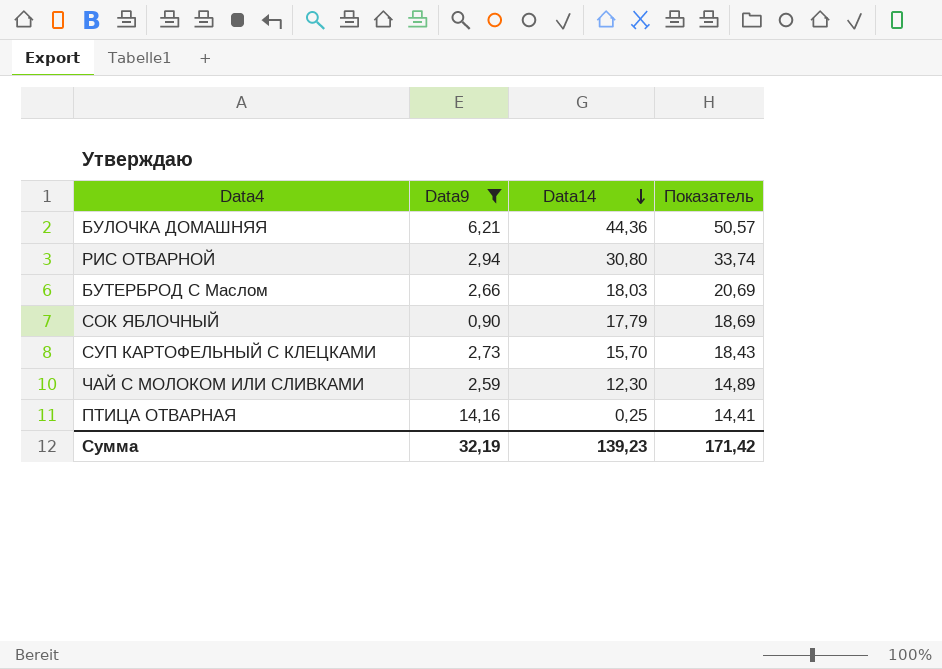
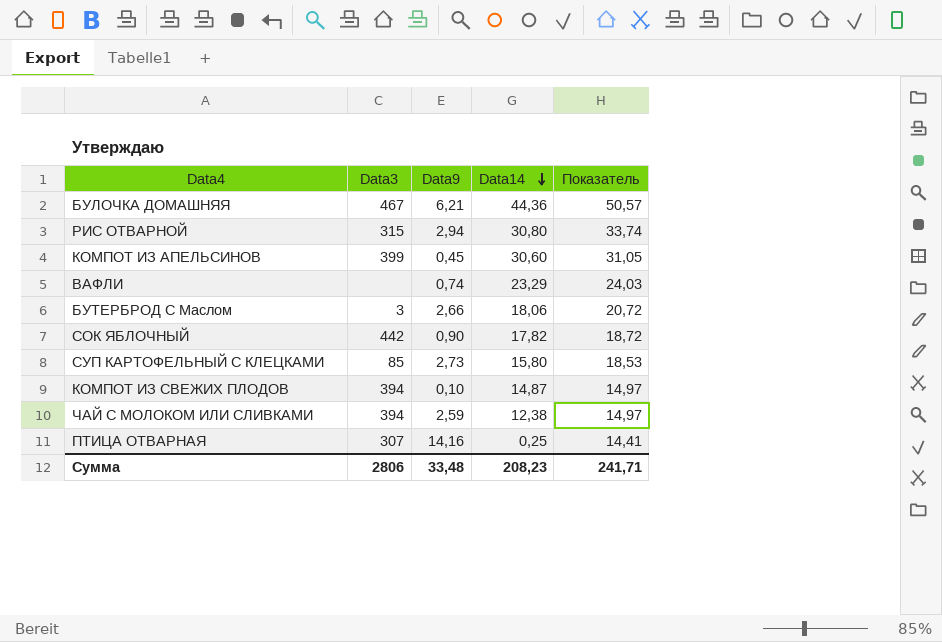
filter: Data9 >= 0,90 -> none
column Data3 | position: none -> 2
БУТЕРБРОД С Маслом | Data14: 18,03 -> 18,06
БУТЕРБРОД С Маслом | Показатель: 20,69 -> 20,72
СОК ЯБЛОЧНЫЙ | Data14: 17,79 -> 17,82
СОК ЯБЛОЧНЫЙ | Показатель: 18,69 -> 18,72
СУП КАРТОФЕЛЬНЫЙ С КЛЕЦКАМИ | Data14: 15,70 -> 15,80
СУП КАРТОФЕЛЬНЫЙ С КЛЕЦКАМИ | Показатель: 18,43 -> 18,53
ЧАЙ С МОЛОКОМ ИЛИ СЛИВКАМИ | Data14: 12,30 -> 12,38
ЧАЙ С МОЛОКОМ ИЛИ СЛИВКАМИ | Показатель: 14,89 -> 14,97
Сумма | Data9: 32,19 -> 33,48
Сумма | Data14: 139,23 -> 208,23
Сумма | Показатель: 171,42 -> 241,71

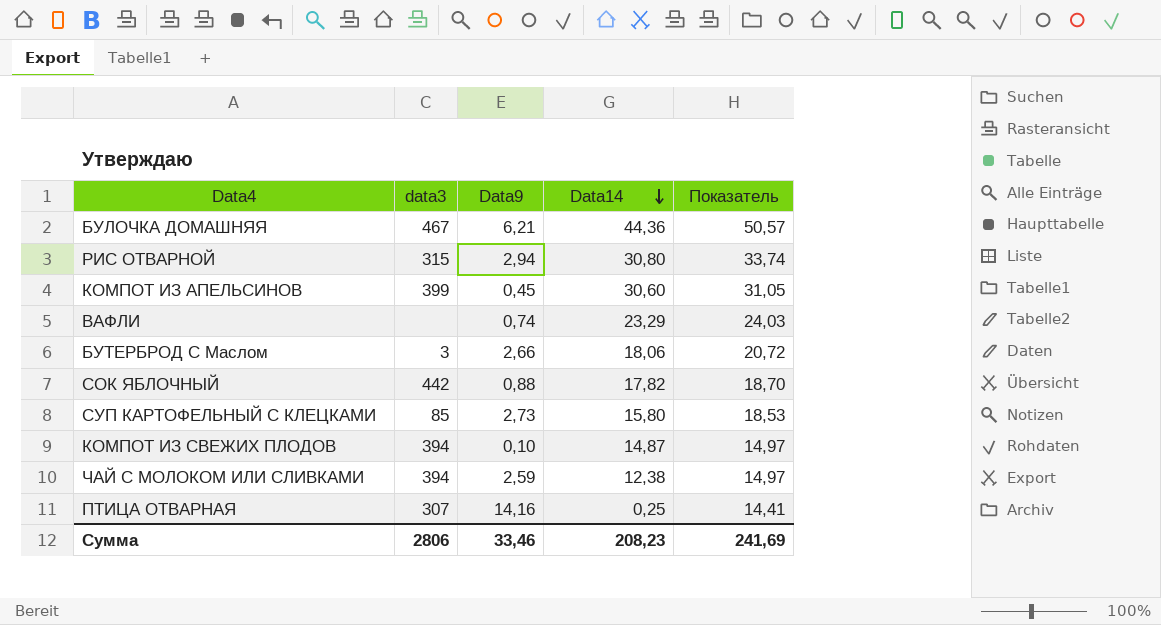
column name: Data3 -> data3
СОК ЯБЛОЧНЫЙ | Data9: 0,90 -> 0,88
СОК ЯБЛОЧНЫЙ | Показатель: 18,72 -> 18,70
Сумма | Data9: 33,48 -> 33,46
Сумма | Показатель: 241,71 -> 241,69

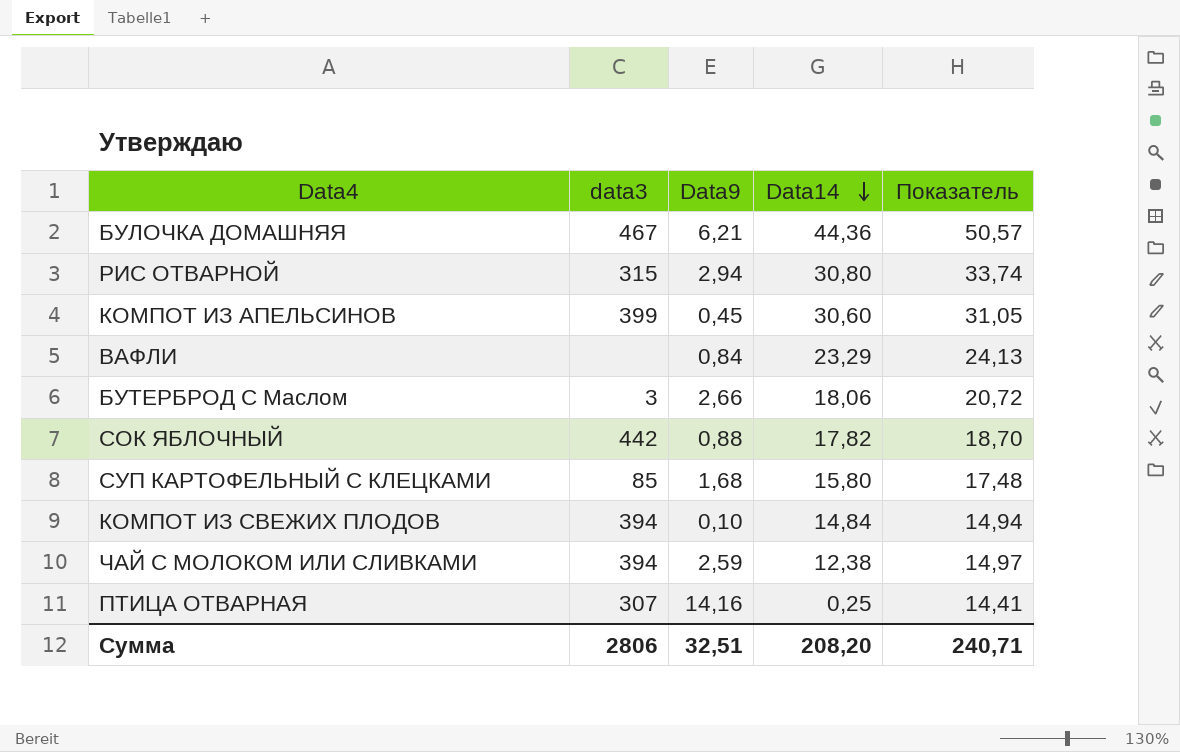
ВАФЛИ | Data9: 0,74 -> 0,84
ВАФЛИ | Показатель: 24,03 -> 24,13
СУП КАРТОФЕЛЬНЫЙ С КЛЕЦКАМИ | Data9: 2,73 -> 1,68
СУП КАРТОФЕЛЬНЫЙ С КЛЕЦКАМИ | Показатель: 18,53 -> 17,48
КОМПОТ ИЗ СВЕЖИХ ПЛОДОВ | Data14: 14,87 -> 14,84
КОМПОТ ИЗ СВЕЖИХ ПЛОДОВ | Показатель: 14,97 -> 14,94
Сумма | Data9: 33,46 -> 32,51
Сумма | Data14: 208,23 -> 208,20
Сумма | Показатель: 241,69 -> 240,71

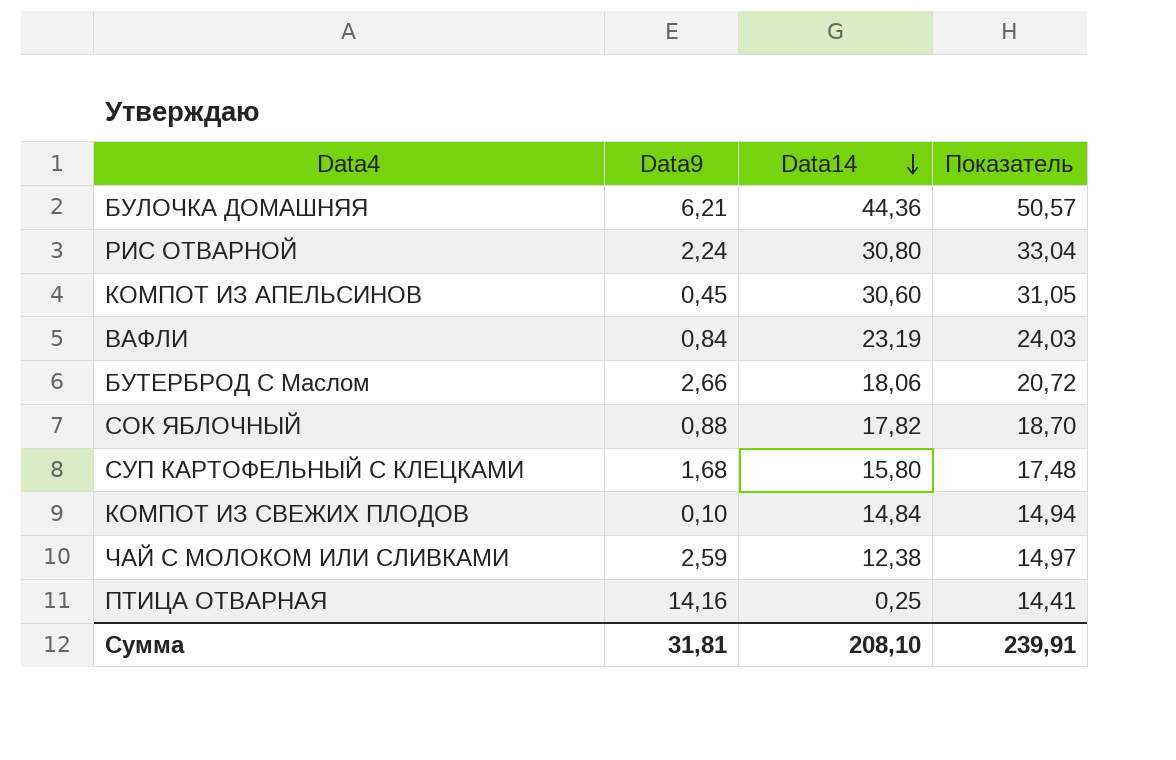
column data3 | position: 2 -> none
РИС ОТВАРНОЙ | Data9: 2,94 -> 2,24
РИС ОТВАРНОЙ | Показатель: 33,74 -> 33,04
ВАФЛИ | Data14: 23,29 -> 23,19
ВАФЛИ | Показатель: 24,13 -> 24,03
Сумма | Data9: 32,51 -> 31,81
Сумма | Data14: 208,20 -> 208,10
Сумма | Показатель: 240,71 -> 239,91

